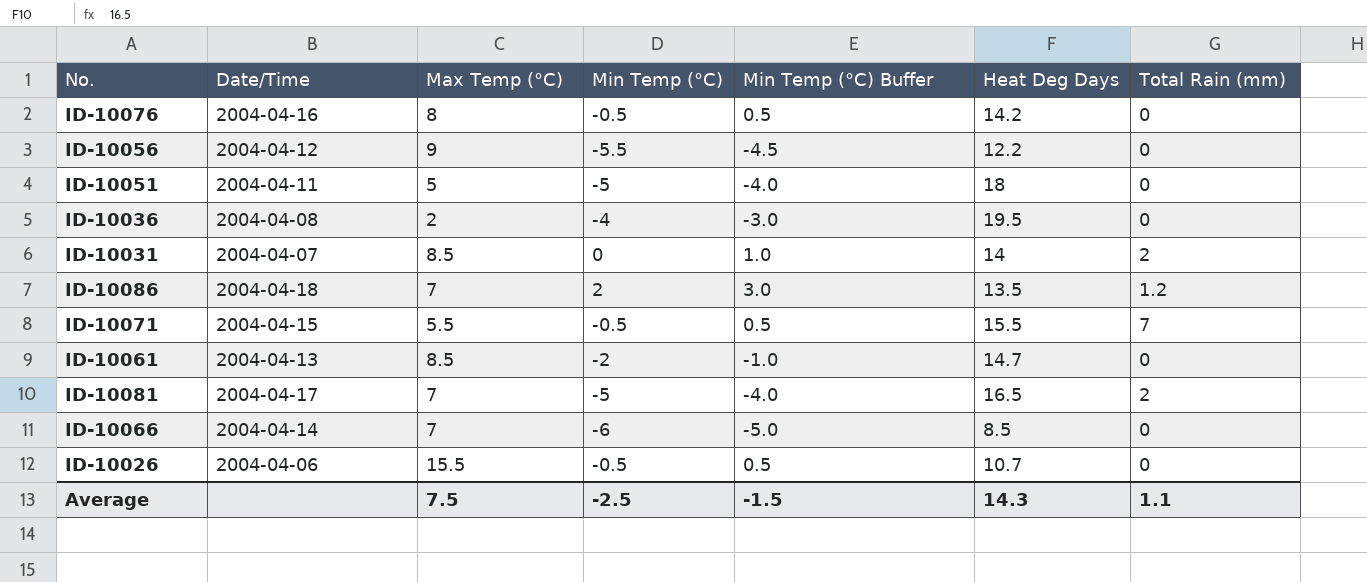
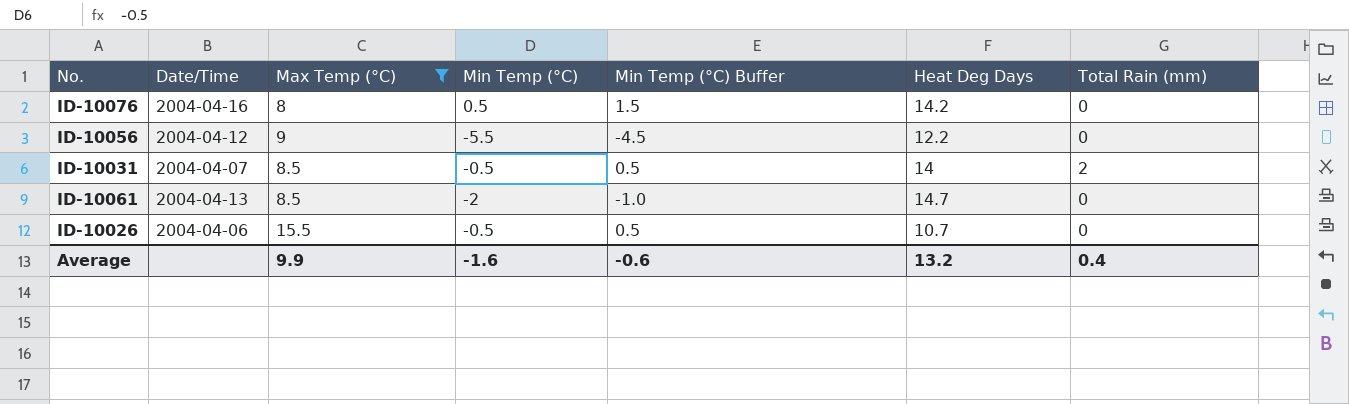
filter: none -> Max Temp (°C) >= 8
ID-10076 | Min Temp (°C): -0.5 -> 0.5
ID-10076 | Min Temp (°C) Buffer: 0.5 -> 1.5
ID-10031 | Min Temp (°C): 0 -> -0.5
ID-10031 | Min Temp (°C) Buffer: 1.0 -> 0.5
Average | Max Temp (°C): 7.5 -> 9.9
Average | Min Temp (°C): -2.5 -> -1.6
Average | Min Temp (°C) Buffer: -1.5 -> -0.6
Average | Heat Deg Days: 14.3 -> 13.2
Average | Total Rain (mm): 1.1 -> 0.4

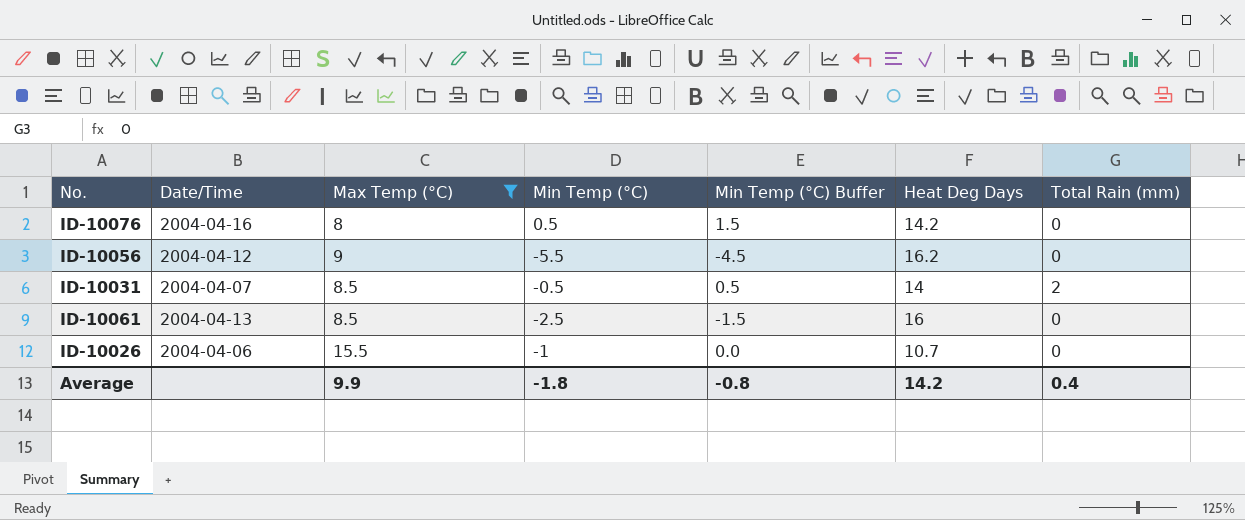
ID-10056 | Heat Deg Days: 12.2 -> 16.2
ID-10061 | Min Temp (°C): -2 -> -2.5
ID-10061 | Min Temp (°C) Buffer: -1.0 -> -1.5
ID-10061 | Heat Deg Days: 14.7 -> 16
ID-10026 | Min Temp (°C): -0.5 -> -1
ID-10026 | Min Temp (°C) Buffer: 0.5 -> 0.0
Average | Min Temp (°C): -1.6 -> -1.8
Average | Min Temp (°C) Buffer: -0.6 -> -0.8
Average | Heat Deg Days: 13.2 -> 14.2

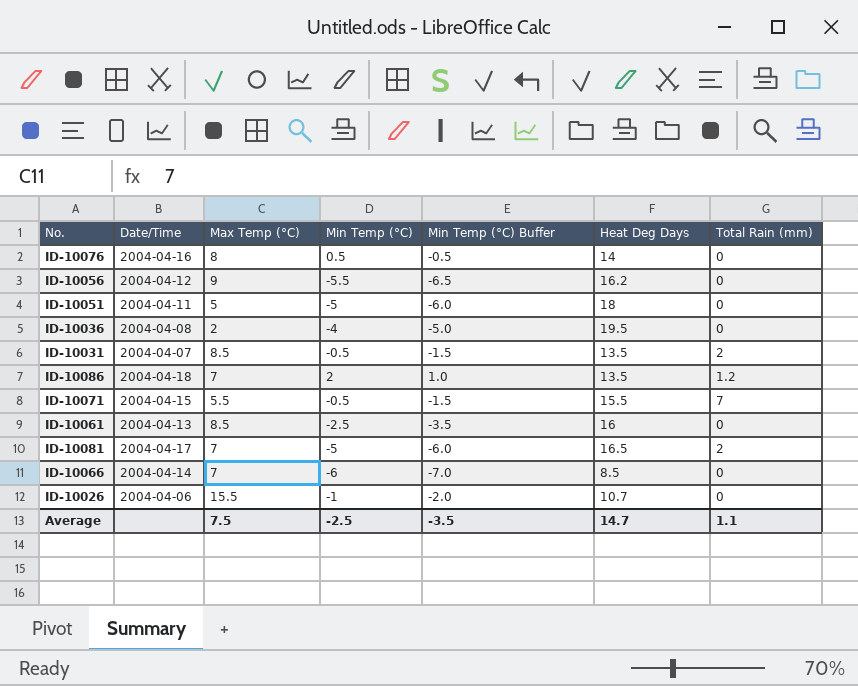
filter: Max Temp (°C) >= 8 -> none
column Min Temp (°C) Buffer | formula: [Min Temp (°C)] + 1 -> [Min Temp (°C)] - 1
ID-10076 | Heat Deg Days: 14.2 -> 14
ID-10031 | Heat Deg Days: 14 -> 13.5
Average | Max Temp (°C): 9.9 -> 7.5
Average | Min Temp (°C): -1.8 -> -2.5
Average | Min Temp (°C) Buffer: -0.8 -> -3.5
Average | Heat Deg Days: 14.2 -> 14.7
Average | Total Rain (mm): 0.4 -> 1.1

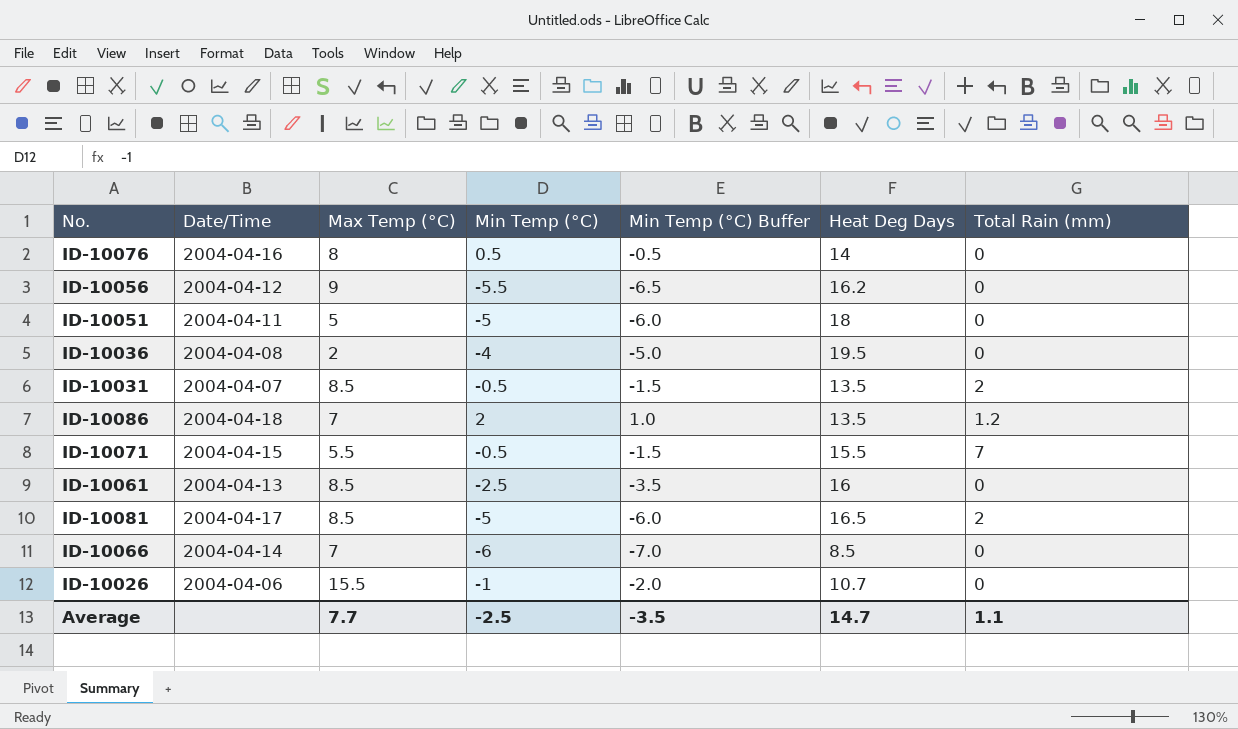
ID-10081 | Max Temp (°C): 7 -> 8.5
Average | Max Temp (°C): 7.5 -> 7.7

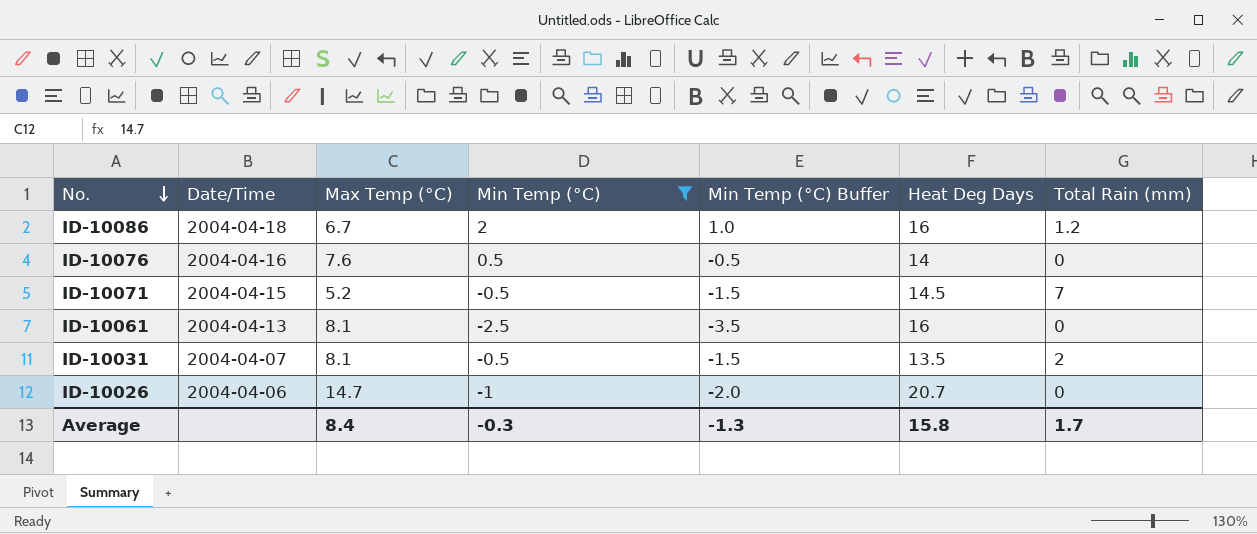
filter: none -> Min Temp (°C) >= -2.5
row order: none -> No. descending
ID-10086 | Max Temp (°C): 7 -> 6.7
ID-10086 | Heat Deg Days: 13.5 -> 16
ID-10076 | Max Temp (°C): 8 -> 7.6
ID-10071 | Max Temp (°C): 5.5 -> 5.2
ID-10071 | Heat Deg Days: 15.5 -> 14.5
ID-10061 | Max Temp (°C): 8.5 -> 8.1
ID-10031 | Max Temp (°C): 8.5 -> 8.1
ID-10026 | Max Temp (°C): 15.5 -> 14.7
ID-10026 | Heat Deg Days: 10.7 -> 20.7
Average | Max Temp (°C): 7.7 -> 8.4
Average | Min Temp (°C): -2.5 -> -0.3
Average | Min Temp (°C) Buffer: -3.5 -> -1.3
Average | Heat Deg Days: 14.7 -> 15.8
Average | Total Rain (mm): 1.1 -> 1.7

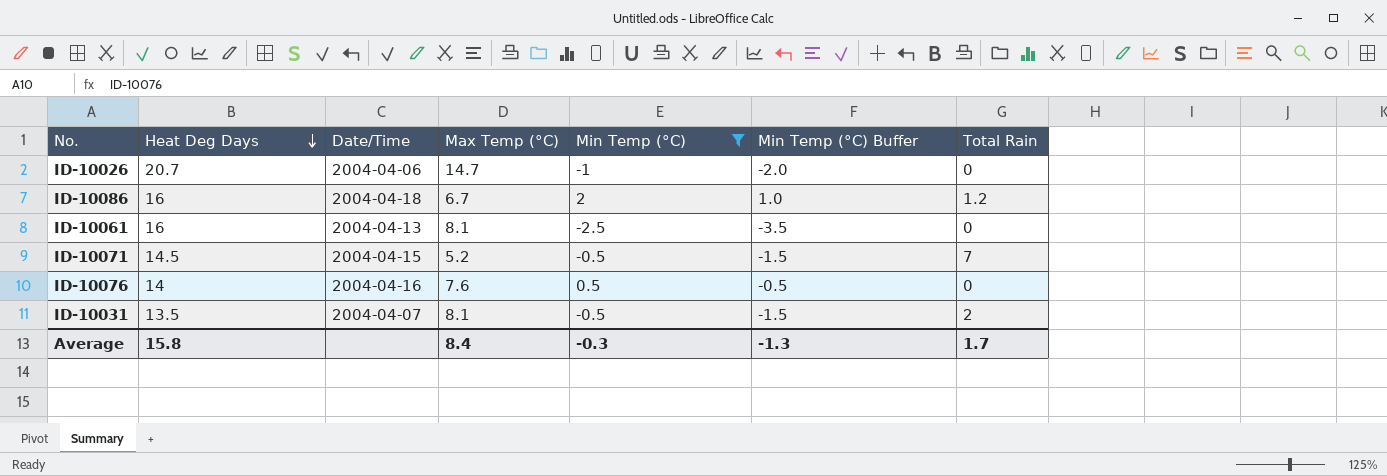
row order: No. descending -> Heat Deg Days descending
column Heat Deg Days | position: 6 -> 2
column name: Total Rain (mm) -> Total Rain

